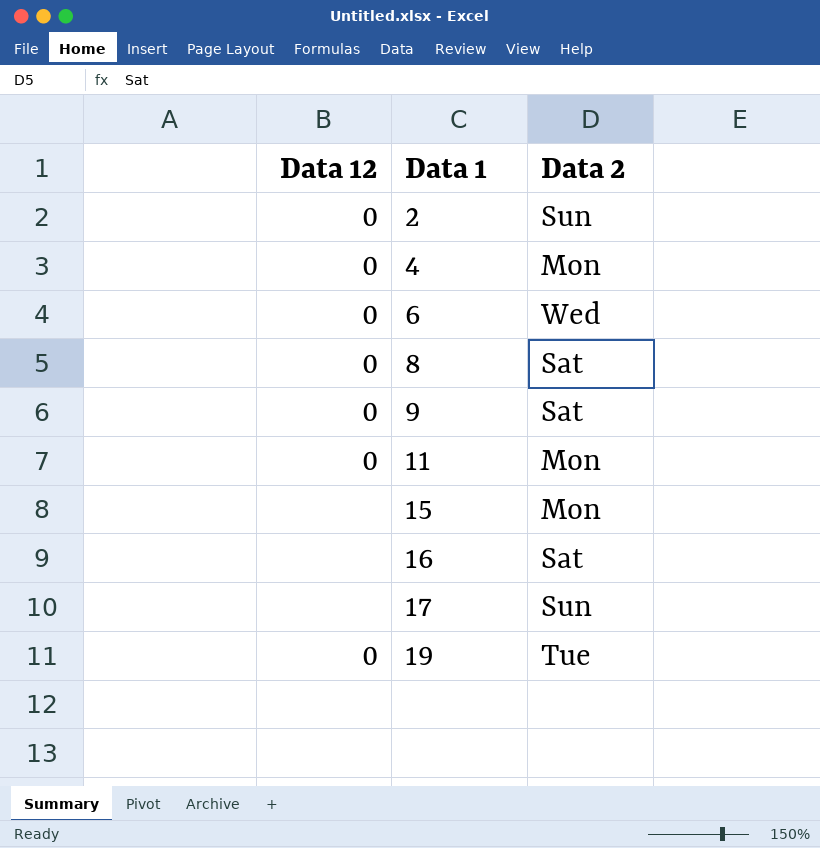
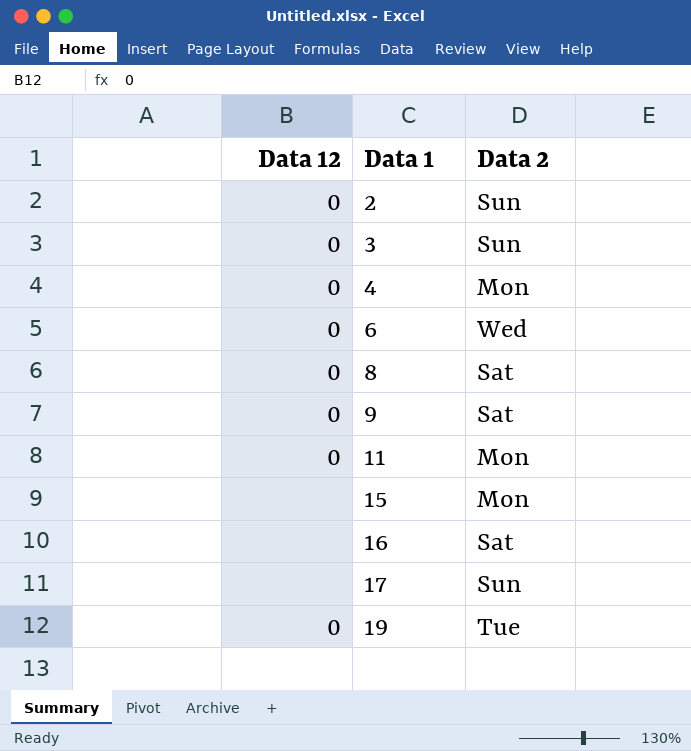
row 3: none -> 0 | Sun

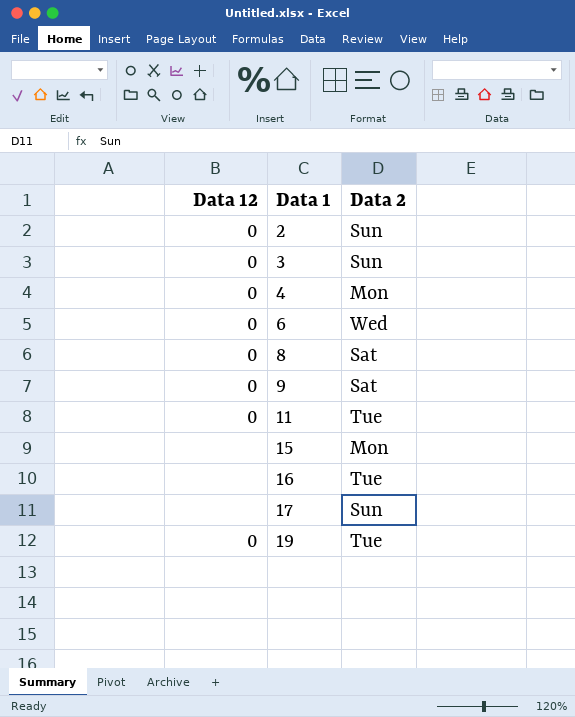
11 | Data 2: Mon -> Tue
16 | Data 2: Sat -> Tue

